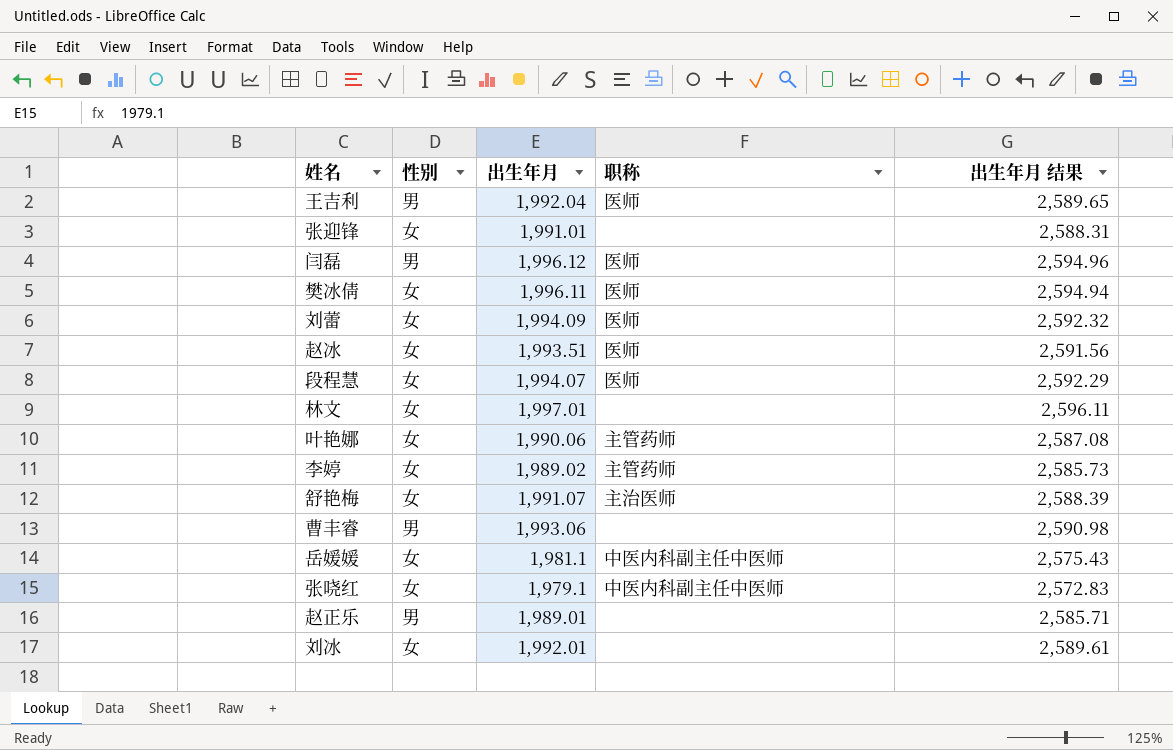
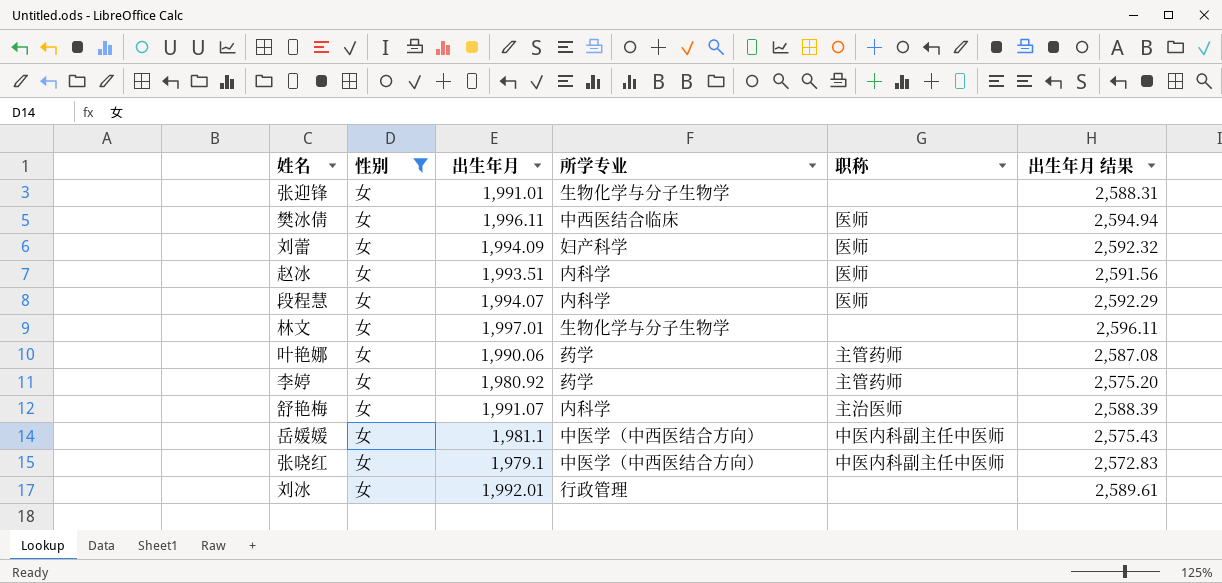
filter: none -> 性别 = 女
column 所学专业 | position: none -> 4
李婷 | 出生年月: 1,989.02 -> 1,980.92
李婷 | 出生年月 结果: 2,585.73 -> 2,575.20

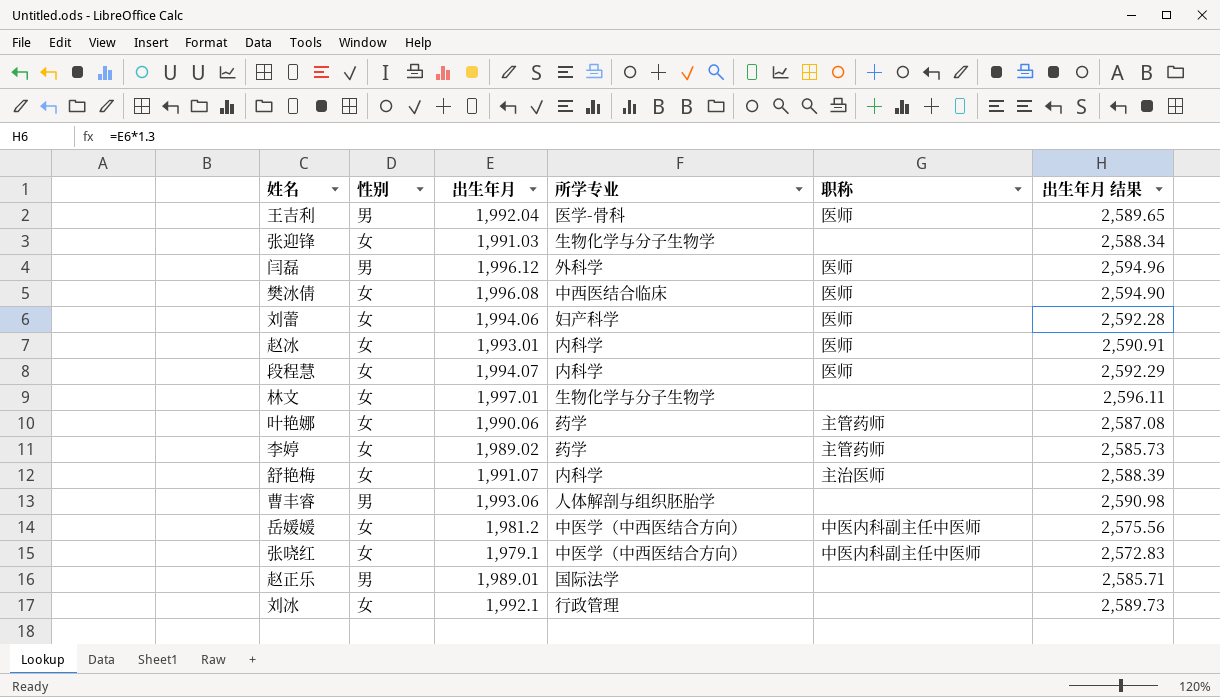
filter: 性别 = 女 -> none
张迎锋 | 出生年月: 1,991.01 -> 1,991.03
张迎锋 | 出生年月 结果: 2,588.31 -> 2,588.34
樊冰倩 | 出生年月: 1,996.11 -> 1,996.08
樊冰倩 | 出生年月 结果: 2,594.94 -> 2,594.90
刘蕾 | 出生年月: 1,994.09 -> 1,994.06
刘蕾 | 出生年月 结果: 2,592.32 -> 2,592.28
赵冰 | 出生年月: 1,993.51 -> 1,993.01
赵冰 | 出生年月 结果: 2,591.56 -> 2,590.91
李婷 | 出生年月: 1,980.92 -> 1,989.02
李婷 | 出生年月 结果: 2,575.20 -> 2,585.73
岳媛媛 | 出生年月: 1,981.1 -> 1,981.2
岳媛媛 | 出生年月 结果: 2,575.43 -> 2,575.56
刘冰 | 出生年月: 1,992.01 -> 1,992.1
刘冰 | 出生年月 结果: 2,589.61 -> 2,589.73

